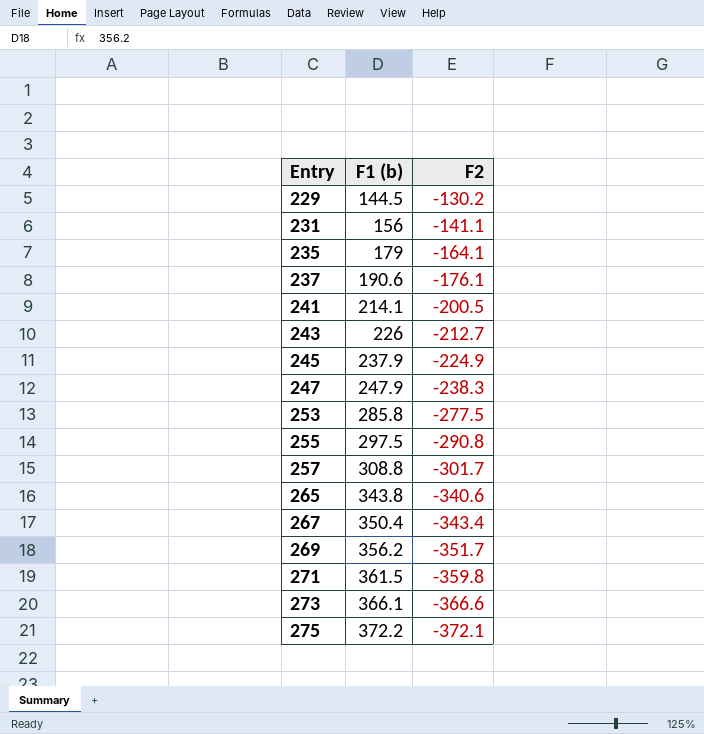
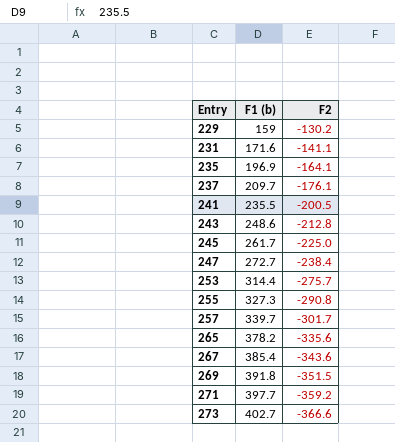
row 275: 372.2 | -372.1 -> none
229 | F1 (b): 144.5 -> 159
231 | F1 (b): 156 -> 171.6
235 | F1 (b): 179 -> 196.9
237 | F1 (b): 190.6 -> 209.7
241 | F1 (b): 214.1 -> 235.5
243 | F1 (b): 226 -> 248.6
243 | F2: -212.7 -> -212.8
245 | F1 (b): 237.9 -> 261.7
245 | F2: -224.9 -> -225.0
247 | F1 (b): 247.9 -> 272.7
247 | F2: -238.3 -> -238.4
253 | F1 (b): 285.8 -> 314.4
253 | F2: -277.5 -> -275.7
255 | F1 (b): 297.5 -> 327.3
257 | F1 (b): 308.8 -> 339.7
265 | F1 (b): 343.8 -> 378.2
265 | F2: -340.6 -> -335.6
267 | F1 (b): 350.4 -> 385.4
267 | F2: -343.4 -> -343.6
269 | F1 (b): 356.2 -> 391.8
269 | F2: -351.7 -> -351.5
271 | F1 (b): 361.5 -> 397.7
271 | F2: -359.8 -> -359.2
273 | F1 (b): 366.1 -> 402.7

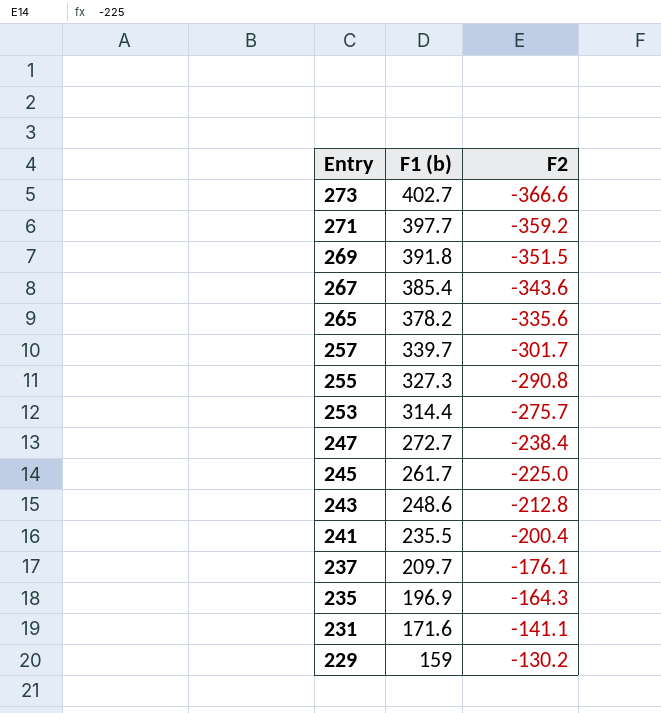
row order: Entry ascending -> Entry descending
241 | F2: -200.5 -> -200.4
235 | F2: -164.1 -> -164.3

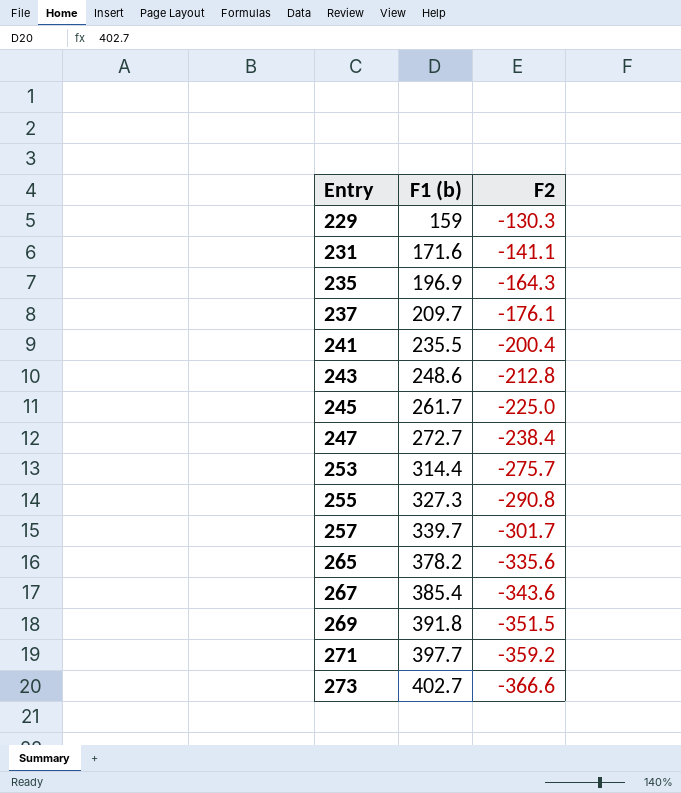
row order: Entry descending -> Entry ascending
229 | F2: -130.2 -> -130.3

